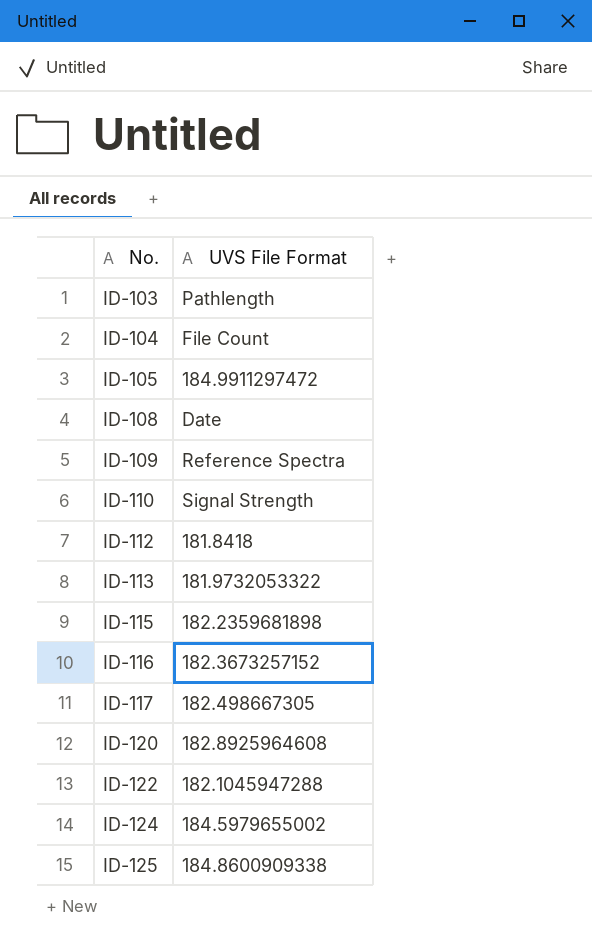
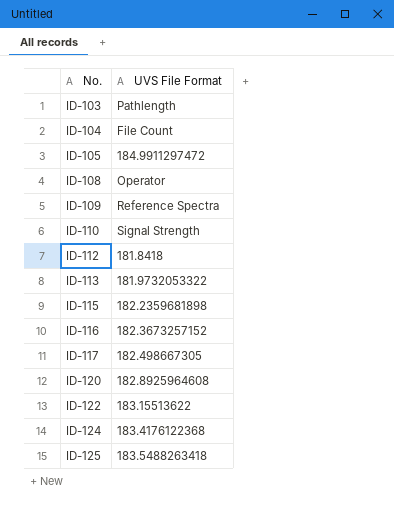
ID-108 | UVS File Format: Date -> Operator
ID-122 | UVS File Format: 182.1045947288 -> 183.15513622
ID-124 | UVS File Format: 184.5979655002 -> 183.4176122368
ID-125 | UVS File Format: 184.8600909338 -> 183.5488263418

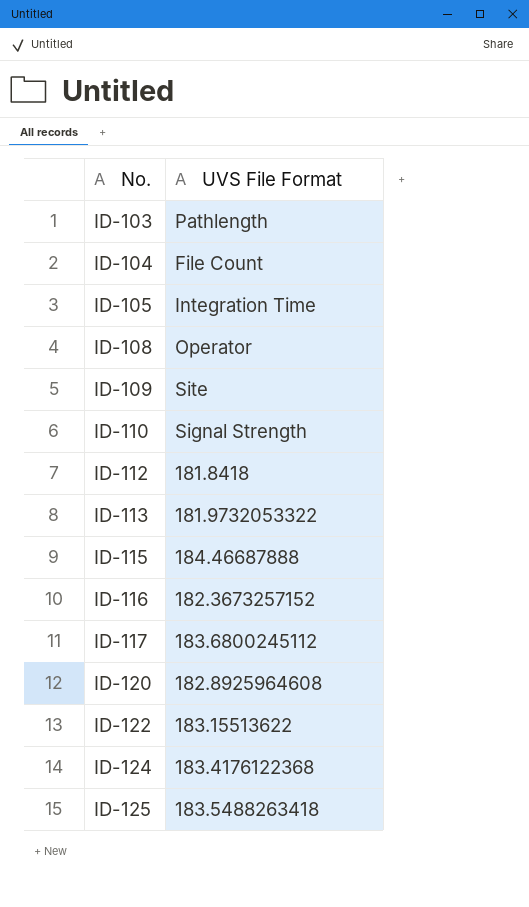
ID-105 | UVS File Format: 184.9911297472 -> Integration Time
ID-109 | UVS File Format: Reference Spectra -> Site
ID-115 | UVS File Format: 182.2359681898 -> 184.46687888
ID-117 | UVS File Format: 182.498667305 -> 183.6800245112

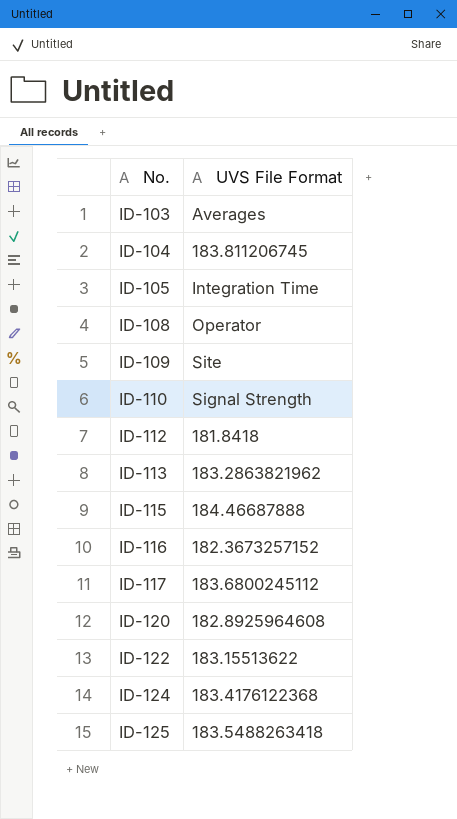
ID-103 | UVS File Format: Pathlength -> Averages
ID-104 | UVS File Format: File Count -> 183.811206745
ID-113 | UVS File Format: 181.9732053322 -> 183.2863821962

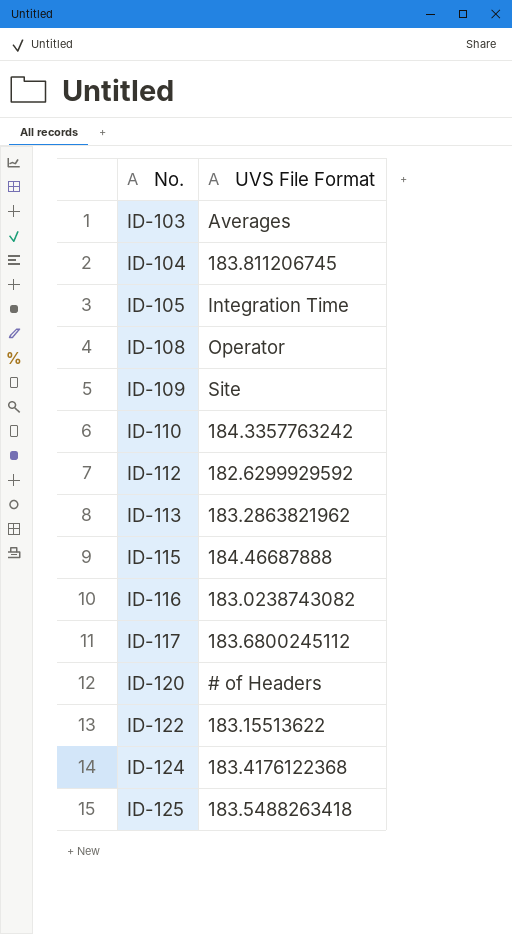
ID-110 | UVS File Format: Signal Strength -> 184.3357763242
ID-112 | UVS File Format: 181.8418 -> 182.6299929592
ID-116 | UVS File Format: 182.3673257152 -> 183.0238743082
ID-120 | UVS File Format: 182.8925964608 -> # of Headers

